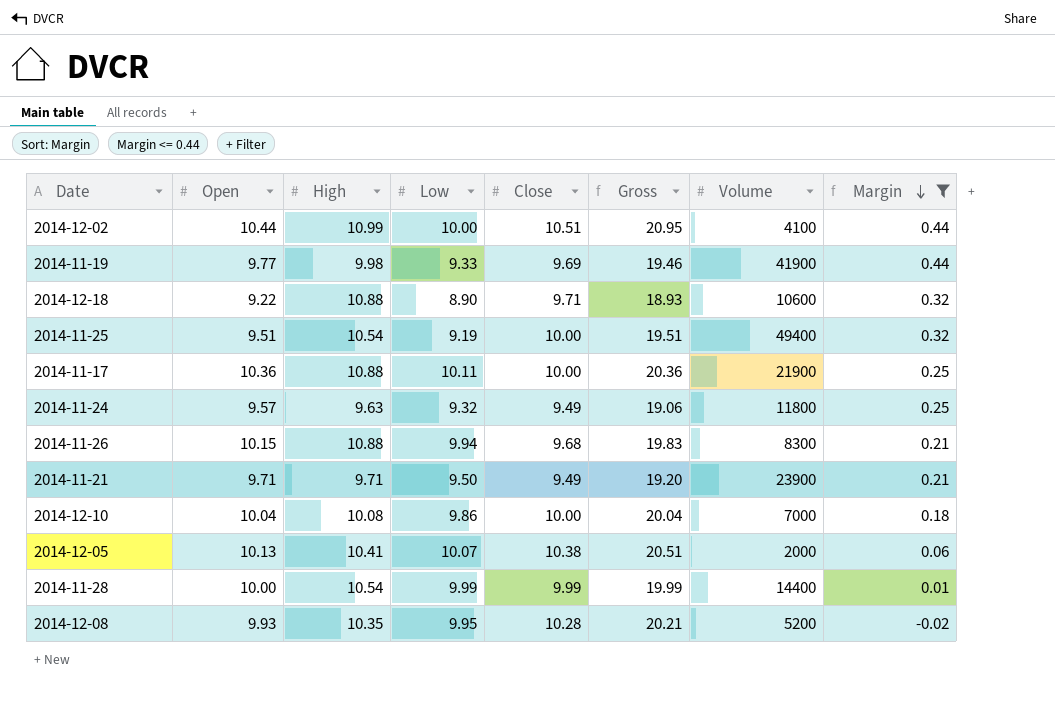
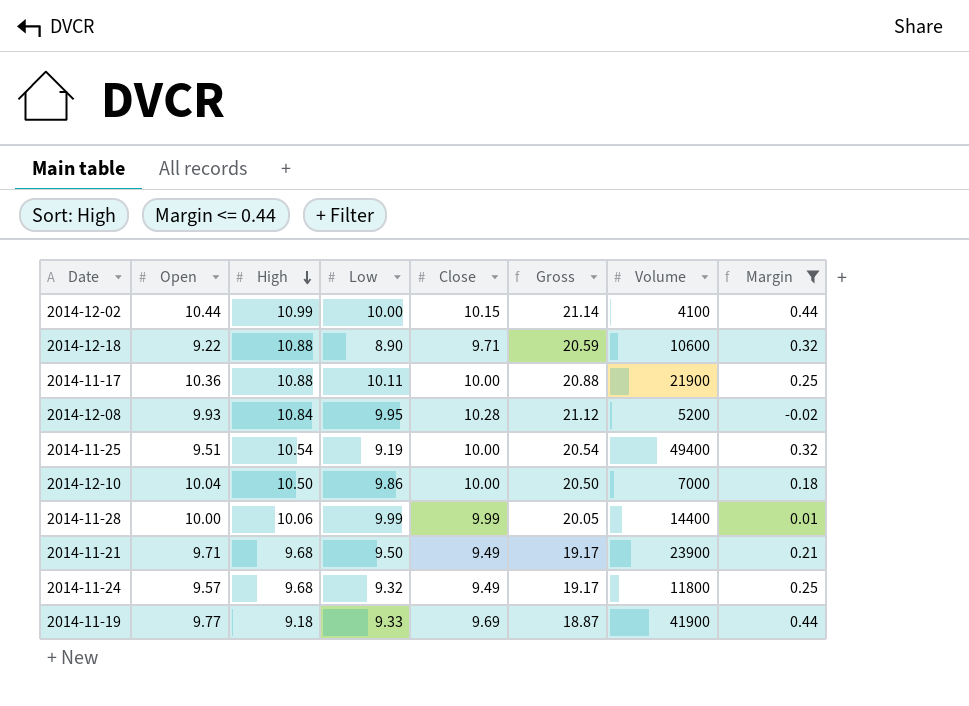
row order: Margin descending -> High descending
column Gross | formula: [Open] + [Close] -> [High] + [Close]
row 2014-11-26: 10.15 | 10.88 | 9.94 | 9.68 | 19.83 | 8300 | 0.21 -> none
row 2014-12-05: 10.13 | 10.41 | 10.07 | 10.38 | 20.51 | 2000 | 0.06 -> none
2014-12-02 | Close: 10.51 -> 10.15
2014-12-08 | High: 10.35 -> 10.84
2014-12-10 | High: 10.08 -> 10.50
2014-11-28 | High: 10.54 -> 10.06
2014-11-21 | High: 9.71 -> 9.68
2014-11-24 | High: 9.63 -> 9.68
2014-11-19 | High: 9.98 -> 9.18

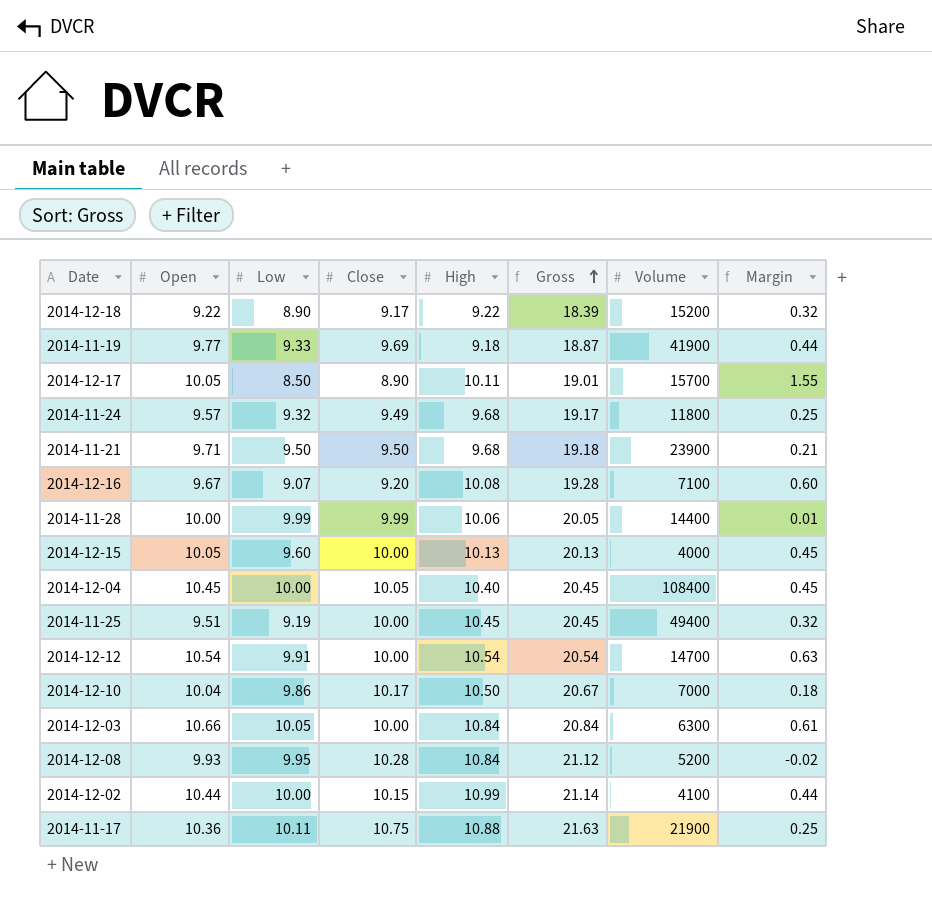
filter: Margin <= 0.44 -> none
row order: High descending -> Gross ascending
column High | position: 3 -> 5
2014-12-18 | Close: 9.71 -> 9.17
2014-12-18 | High: 10.88 -> 9.22
2014-12-18 | Gross: 20.59 -> 18.39
2014-12-18 | Volume: 10600 -> 15200
2014-11-21 | Close: 9.49 -> 9.50
2014-11-21 | Gross: 19.17 -> 19.18
2014-11-25 | High: 10.54 -> 10.45
2014-11-25 | Gross: 20.54 -> 20.45
2014-12-10 | Close: 10.00 -> 10.17
2014-12-10 | Gross: 20.50 -> 20.67
2014-11-17 | Close: 10.00 -> 10.75
2014-11-17 | Gross: 20.88 -> 21.63

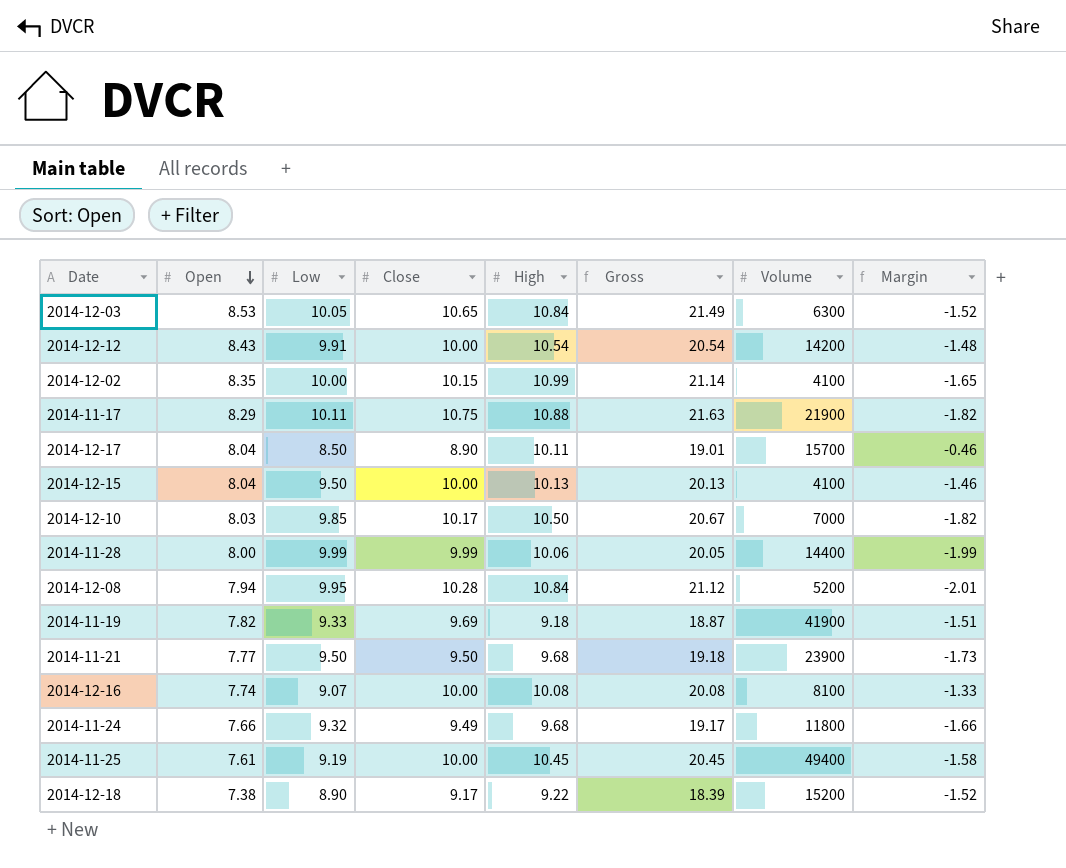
row order: Gross ascending -> Open descending
row 2014-12-04: 10.45 | 10.00 | 10.05 | 10.40 | 20.45 | 108400 | 0.45 -> none
2014-12-03 | Open: 10.66 -> 8.53
2014-12-03 | Close: 10.00 -> 10.65
2014-12-03 | Gross: 20.84 -> 21.49
2014-12-03 | Margin: 0.61 -> -1.52
2014-12-12 | Open: 10.54 -> 8.43
2014-12-12 | Volume: 14700 -> 14200
2014-12-12 | Margin: 0.63 -> -1.48
2014-12-02 | Open: 10.44 -> 8.35
2014-12-02 | Margin: 0.44 -> -1.65
2014-11-17 | Open: 10.36 -> 8.29
2014-11-17 | Margin: 0.25 -> -1.82
2014-12-17 | Open: 10.05 -> 8.04
2014-12-17 | Margin: 1.55 -> -0.46
2014-12-15 | Open: 10.05 -> 8.04
2014-12-15 | Low: 9.60 -> 9.50
2014-12-15 | Volume: 4000 -> 4100
2014-12-15 | Margin: 0.45 -> -1.46
2014-12-10 | Open: 10.04 -> 8.03
2014-12-10 | Low: 9.86 -> 9.85
2014-12-10 | Margin: 0.18 -> -1.82
2014-11-28 | Open: 10.00 -> 8.00
2014-11-28 | Margin: 0.01 -> -1.99
2014-12-08 | Open: 9.93 -> 7.94
2014-12-08 | Margin: -0.02 -> -2.01
2014-11-19 | Open: 9.77 -> 7.82
2014-11-19 | Margin: 0.44 -> -1.51
2014-11-21 | Open: 9.71 -> 7.77
2014-11-21 | Margin: 0.21 -> -1.73
2014-12-16 | Open: 9.67 -> 7.74
2014-12-16 | Close: 9.20 -> 10.00
2014-12-16 | Gross: 19.28 -> 20.08
2014-12-16 | Volume: 7100 -> 8100
2014-12-16 | Margin: 0.60 -> -1.33
2014-11-24 | Open: 9.57 -> 7.66
2014-11-24 | Margin: 0.25 -> -1.66
2014-11-25 | Open: 9.51 -> 7.61
2014-11-25 | Margin: 0.32 -> -1.58
2014-12-18 | Open: 9.22 -> 7.38
2014-12-18 | Margin: 0.32 -> -1.52

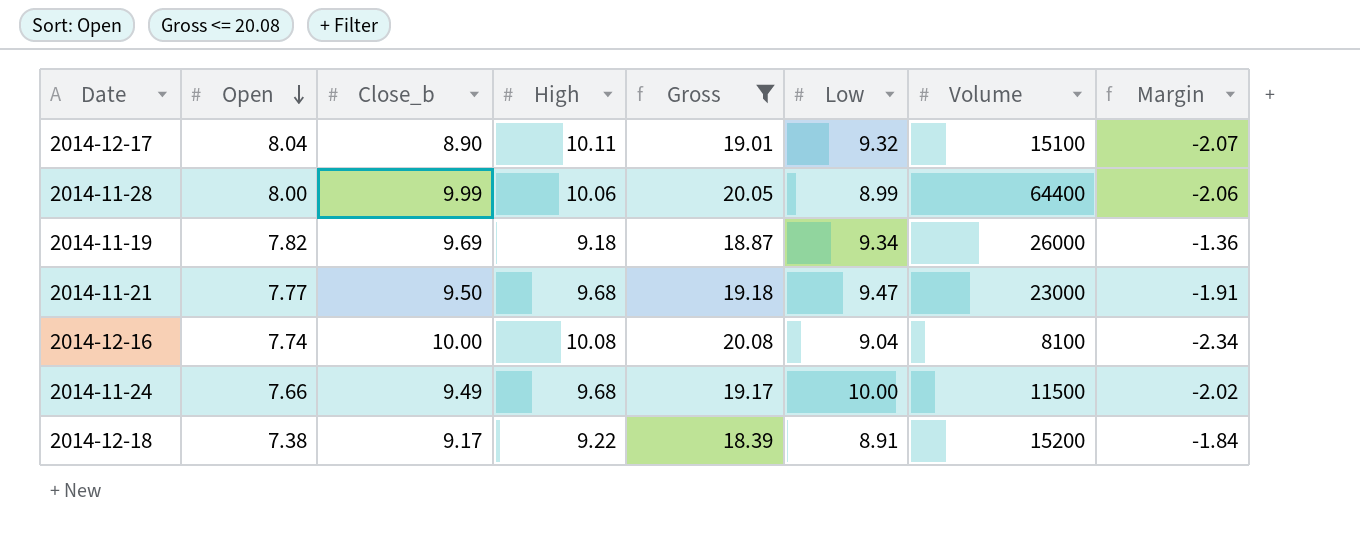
filter: none -> Gross <= 20.08
column name: Close -> Close_b
column Low | position: 3 -> 6
column Margin | formula: [Open] - [Low] -> [Open] - [High]
2014-12-17 | Low: 8.50 -> 9.32
2014-12-17 | Volume: 15700 -> 15100
2014-11-28 | Low: 9.99 -> 8.99
2014-11-28 | Volume: 14400 -> 64400
2014-11-19 | Low: 9.33 -> 9.34
2014-11-19 | Volume: 41900 -> 26000
2014-11-21 | Low: 9.50 -> 9.47
2014-11-21 | Volume: 23900 -> 23000
2014-12-16 | Low: 9.07 -> 9.04
2014-11-24 | Low: 9.32 -> 10.00
2014-11-24 | Volume: 11800 -> 11500
2014-12-18 | Low: 8.90 -> 8.91

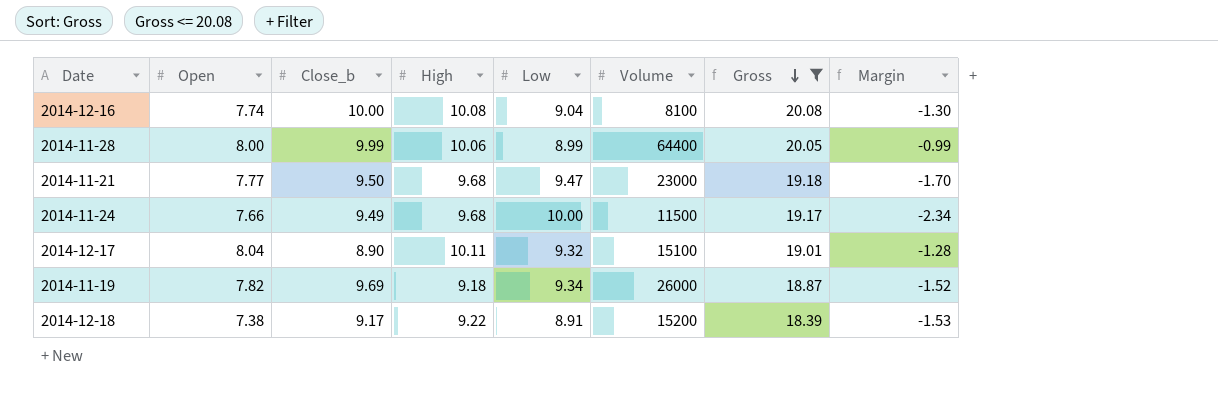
row order: Open descending -> Gross descending
column Gross | position: 5 -> 7
column Margin | formula: [Open] - [High] -> [Open] - [Low]

